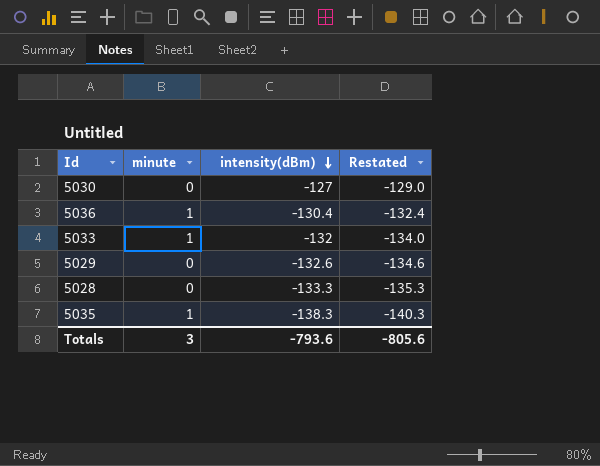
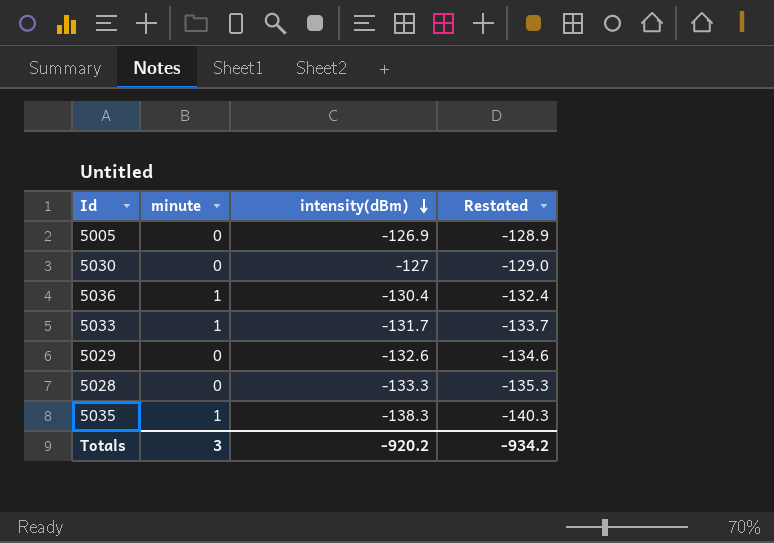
row 5005: none -> 0 | -126.9 | -128.9
5033 | intensity(dBm): -132 -> -131.7
5033 | Restated: -134.0 -> -133.7
Totals | intensity(dBm): -793.6 -> -920.2
Totals | Restated: -805.6 -> -934.2

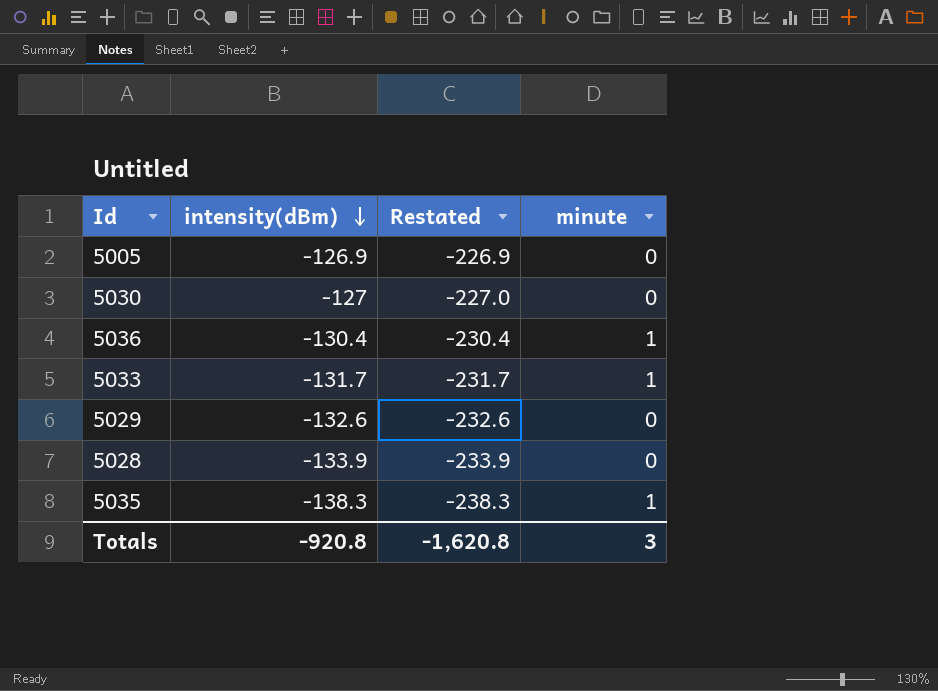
column Restated | formula: [intensity(dBm)] - 2 -> [intensity(dBm)] - 100
column minute | position: 2 -> 4
5028 | intensity(dBm): -133.3 -> -133.9
Totals | intensity(dBm): -920.2 -> -920.8
Totals | Restated: -934.2 -> -1,620.8

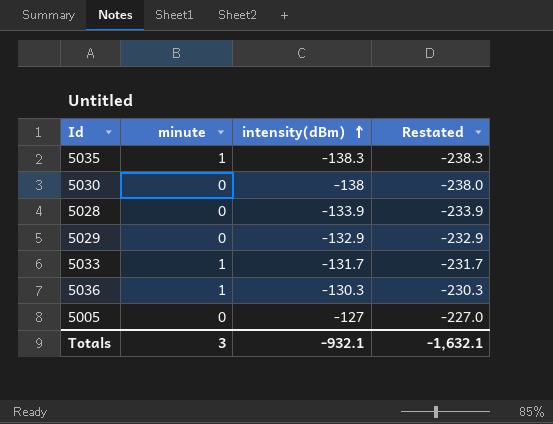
row order: intensity(dBm) descending -> intensity(dBm) ascending
column minute | position: 4 -> 2
5030 | intensity(dBm): -127 -> -138
5030 | Restated: -227.0 -> -238.0
5029 | intensity(dBm): -132.6 -> -132.9
5029 | Restated: -232.6 -> -232.9
5036 | intensity(dBm): -130.4 -> -130.3
5036 | Restated: -230.4 -> -230.3
5005 | intensity(dBm): -126.9 -> -127
5005 | Restated: -226.9 -> -227.0
Totals | intensity(dBm): -920.8 -> -932.1
Totals | Restated: -1,620.8 -> -1,632.1

